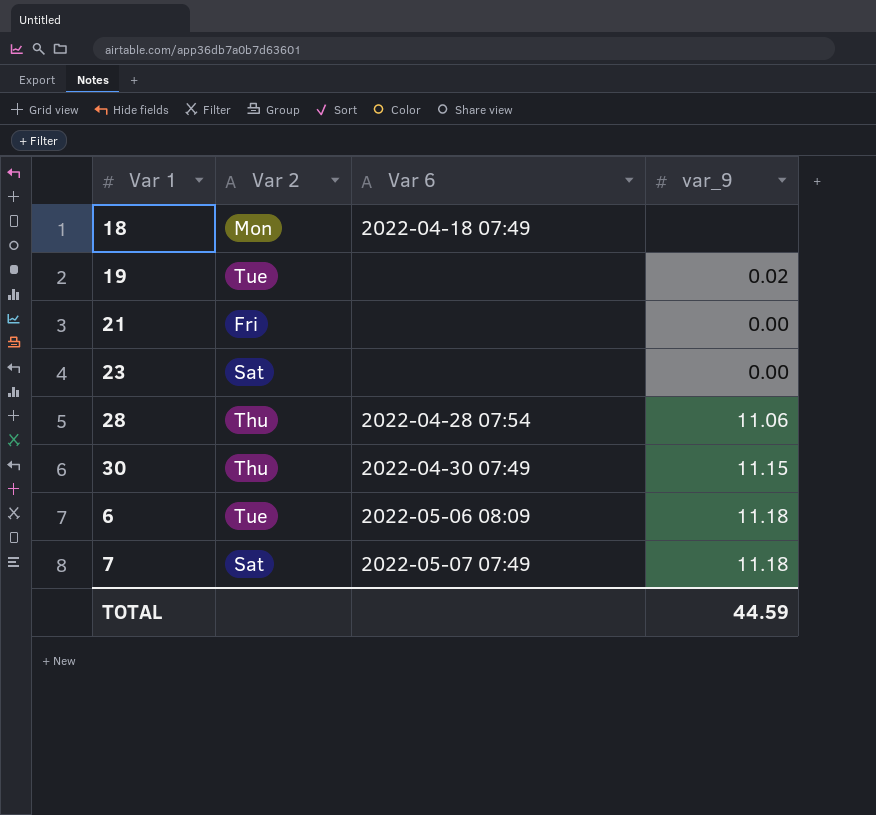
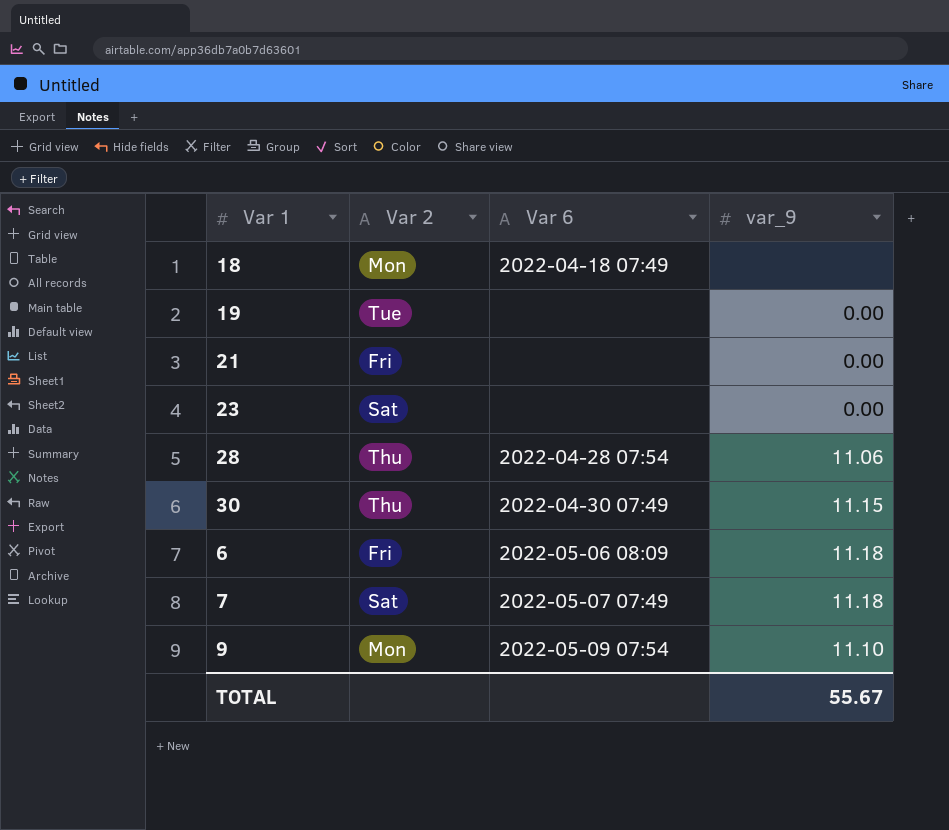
19 | var_9: 0.02 -> 0.00
6 | Var 2: Tue -> Fri
row 9: none -> Mon | 2022-05-09 07:54 | 11.10
TOTAL | var_9: 44.59 -> 55.67

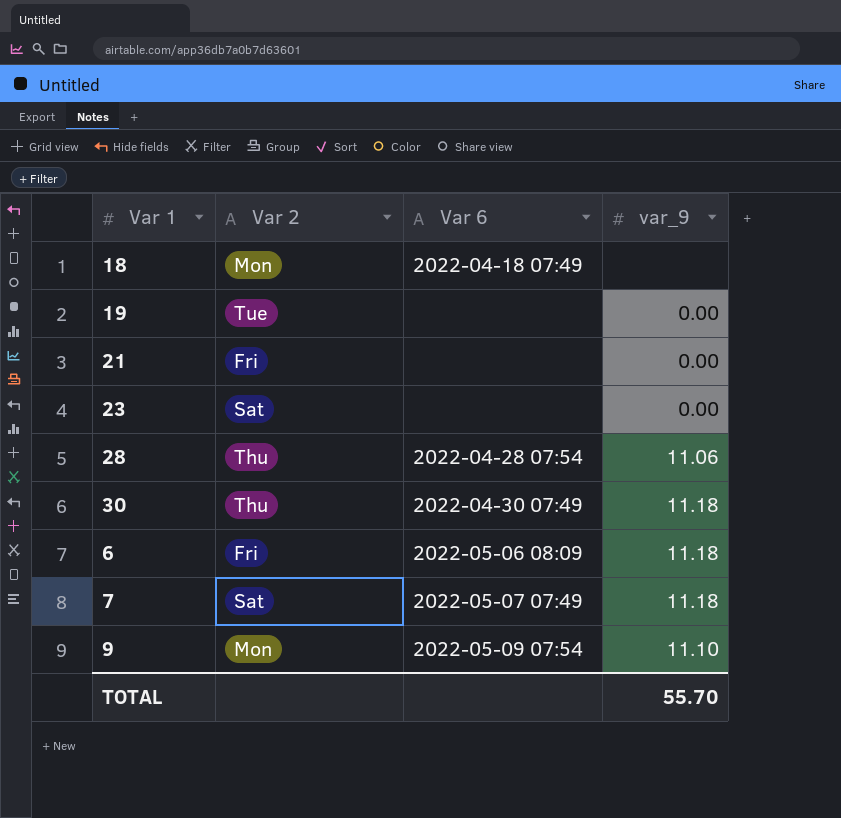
30 | var_9: 11.15 -> 11.18
TOTAL | var_9: 55.67 -> 55.70

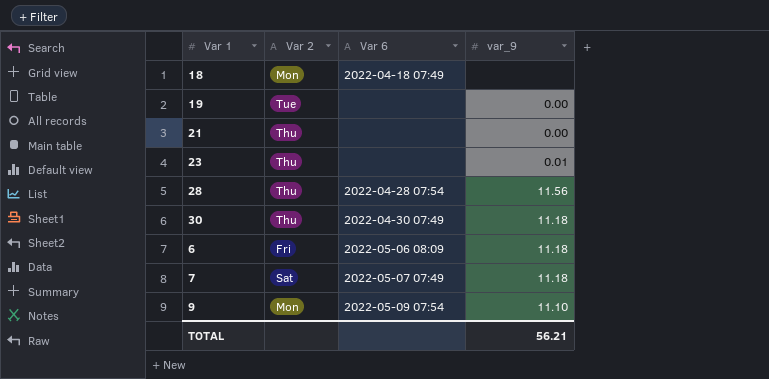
21 | Var 2: Fri -> Thu
23 | Var 2: Sat -> Thu
23 | var_9: 0.00 -> 0.01
28 | var_9: 11.06 -> 11.56
TOTAL | var_9: 55.70 -> 56.21

